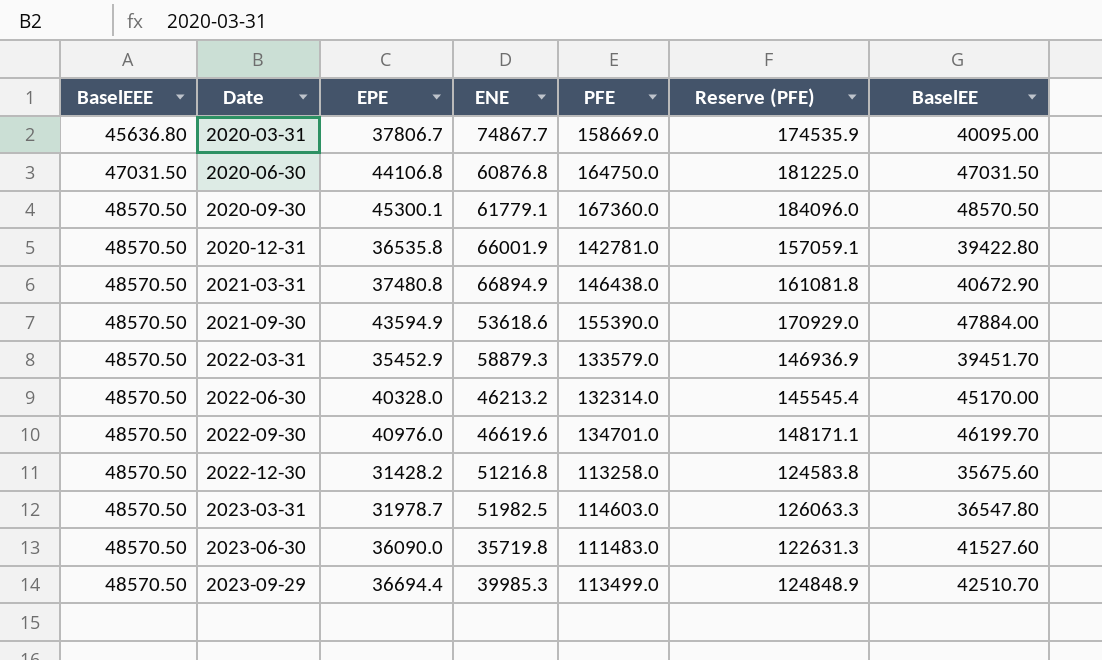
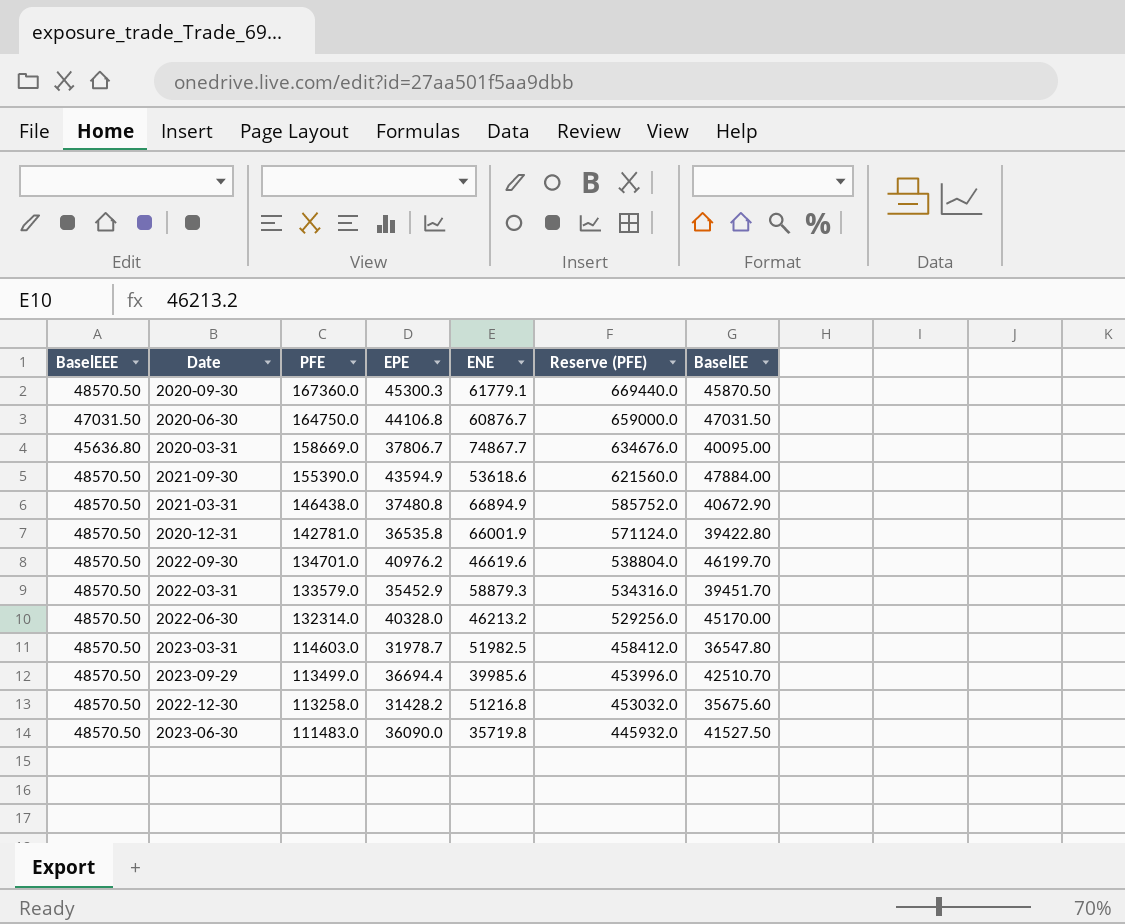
row order: BaselEEE ascending -> PFE descending
column PFE | position: 5 -> 3
column Reserve (PFE) | formula: [PFE] * 1.1 -> [PFE] * 4
2020-09-30 | EPE: 45300.1 -> 45300.3
2020-09-30 | BaselEE: 48570.50 -> 45870.50
2020-06-30 | ENE: 60876.8 -> 60876.7
2022-09-30 | EPE: 40976.0 -> 40976.2
2023-09-29 | ENE: 39985.3 -> 39985.6
2023-06-30 | BaselEE: 41527.60 -> 41527.50

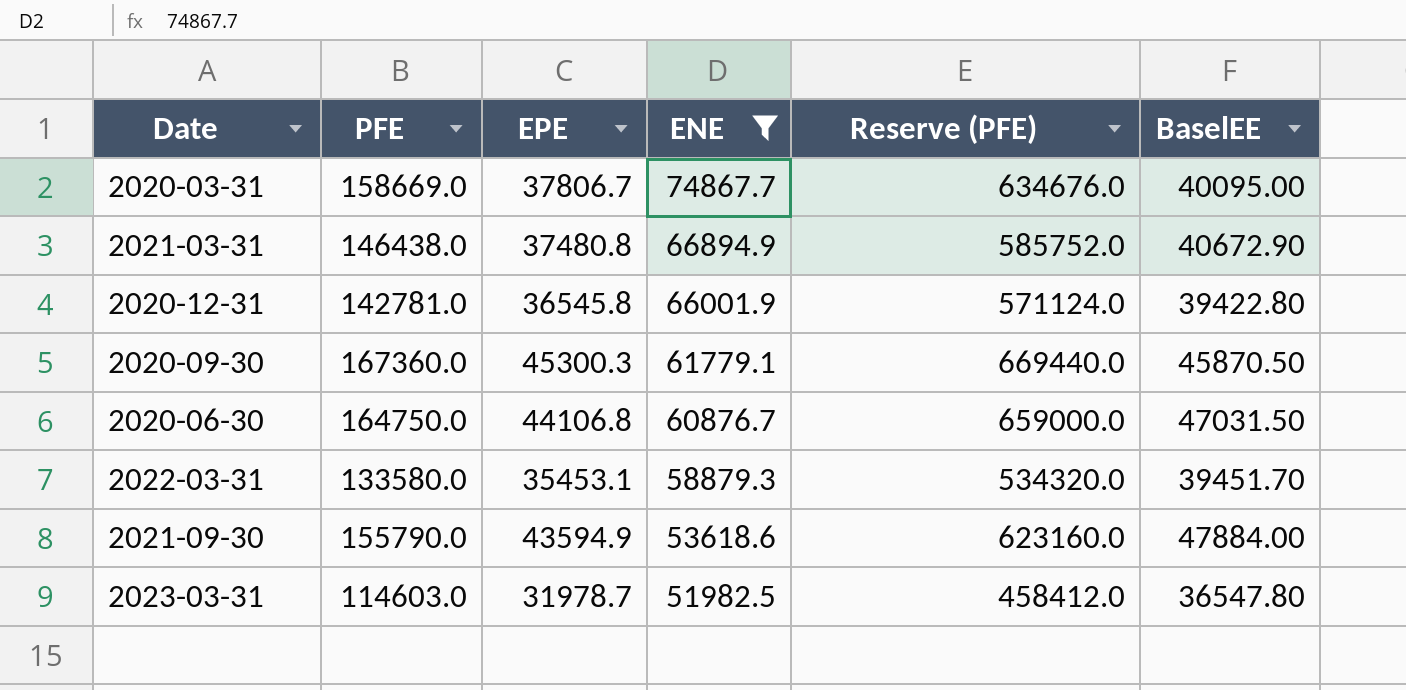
filter: none -> ENE >= 51982.5
row order: PFE descending -> ENE descending
column BaselEEE | position: 1 -> none
2020-12-31 | EPE: 36535.8 -> 36545.8
2022-03-31 | PFE: 133579.0 -> 133580.0
2022-03-31 | EPE: 35452.9 -> 35453.1
2022-03-31 | Reserve (PFE): 534316.0 -> 534320.0
2021-09-30 | PFE: 155390.0 -> 155790.0
2021-09-30 | Reserve (PFE): 621560.0 -> 623160.0

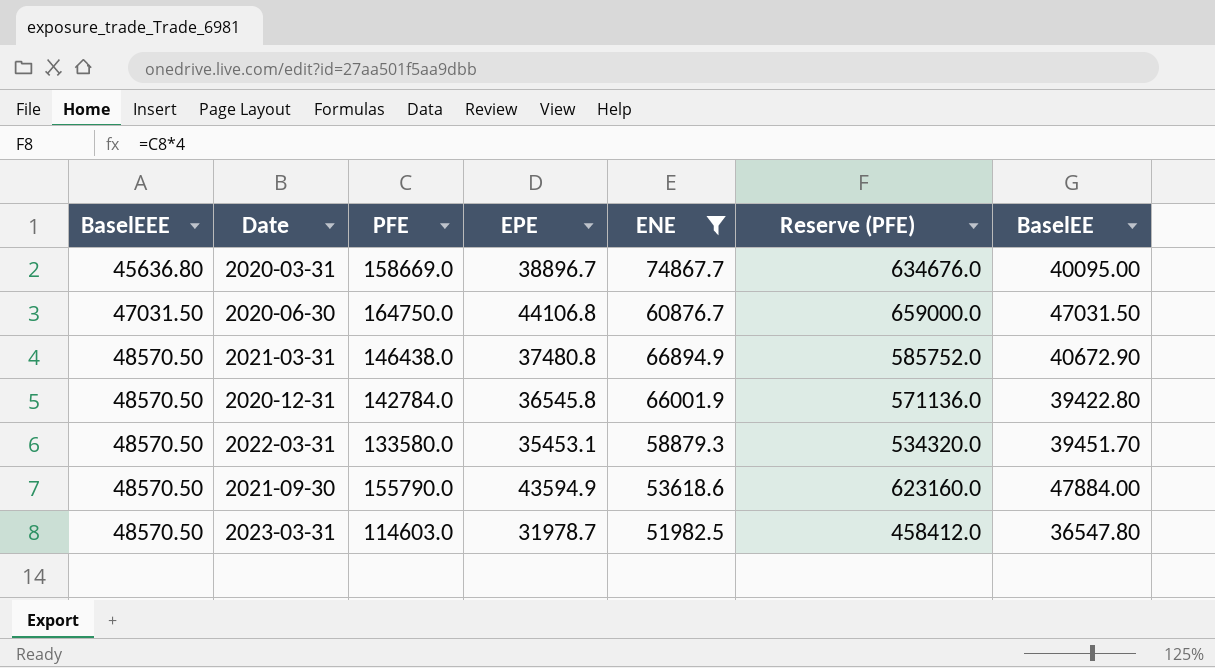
row order: ENE descending -> BaselEEE ascending
column BaselEEE | position: none -> 1
row 2020-09-30: 167360.0 | 45300.3 | 61779.1 | 669440.0 | 45870.50 -> none
2020-03-31 | EPE: 37806.7 -> 38896.7
2020-12-31 | PFE: 142781.0 -> 142784.0
2020-12-31 | Reserve (PFE): 571124.0 -> 571136.0

